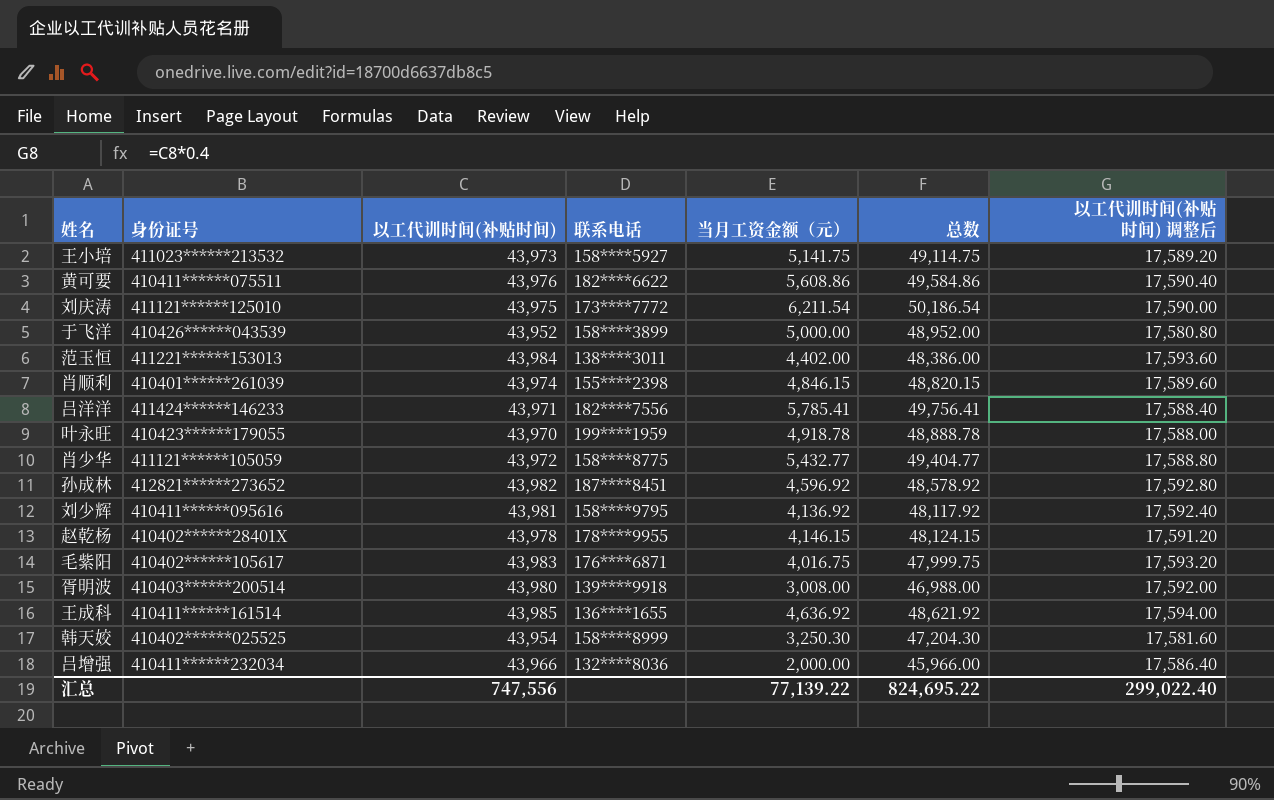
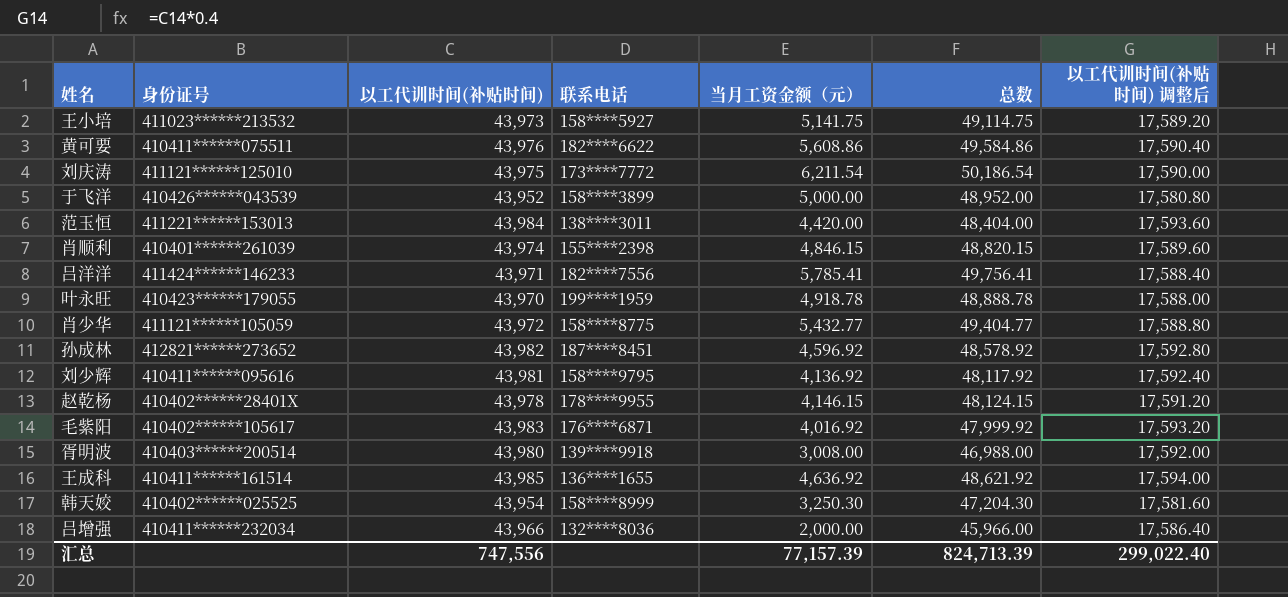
范玉恒 | 当月工资金额（元）: 4,402.00 -> 4,420.00
范玉恒 | 总数: 48,386.00 -> 48,404.00
毛紫阳 | 当月工资金额（元）: 4,016.75 -> 4,016.92
毛紫阳 | 总数: 47,999.75 -> 47,999.92
汇总 | 当月工资金额（元）: 77,139.22 -> 77,157.39
汇总 | 总数: 824,695.22 -> 824,713.39

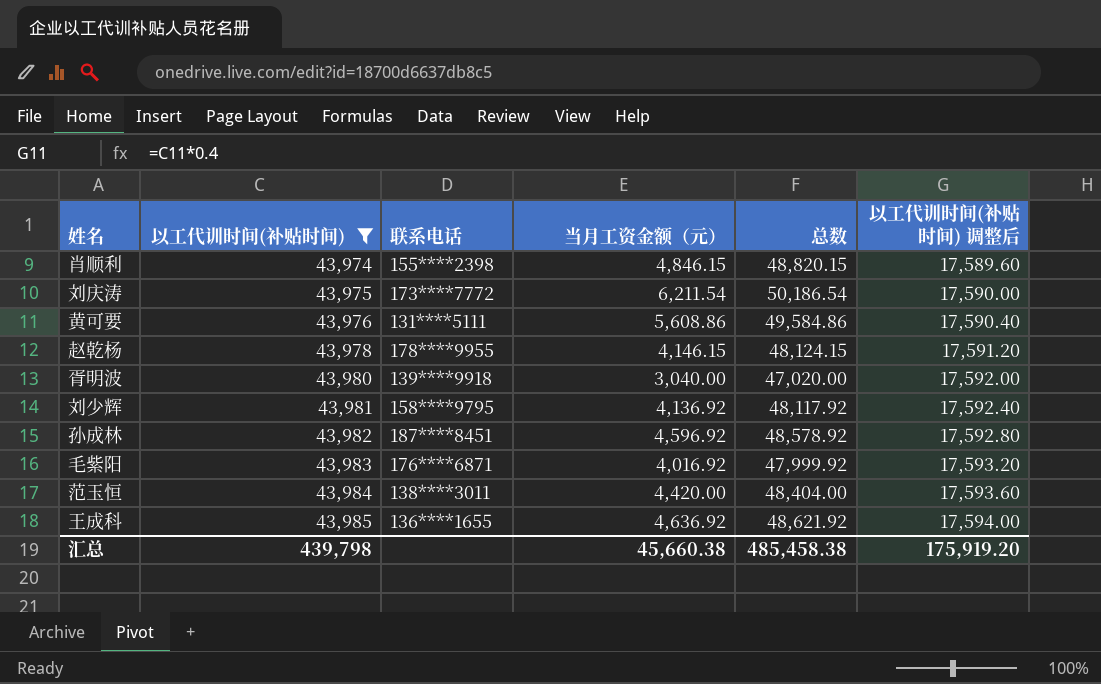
filter: none -> 以工代训时间(补贴时间) >= 43,974
row order: none -> 以工代训时间(补贴时间) ascending
column 身份证号 | position: 2 -> none
黄可要 | 联系电话: 182****6622 -> 131****5111
胥明波 | 当月工资金额（元）: 3,008.00 -> 3,040.00
胥明波 | 总数: 46,988.00 -> 47,020.00
汇总 | 以工代训时间(补贴时间): 747,556 -> 439,798
汇总 | 当月工资金额（元）: 77,157.39 -> 45,660.38
汇总 | 总数: 824,713.39 -> 485,458.38
汇总 | 以工代训时间(补贴时间) 调整后: 299,022.40 -> 175,919.20

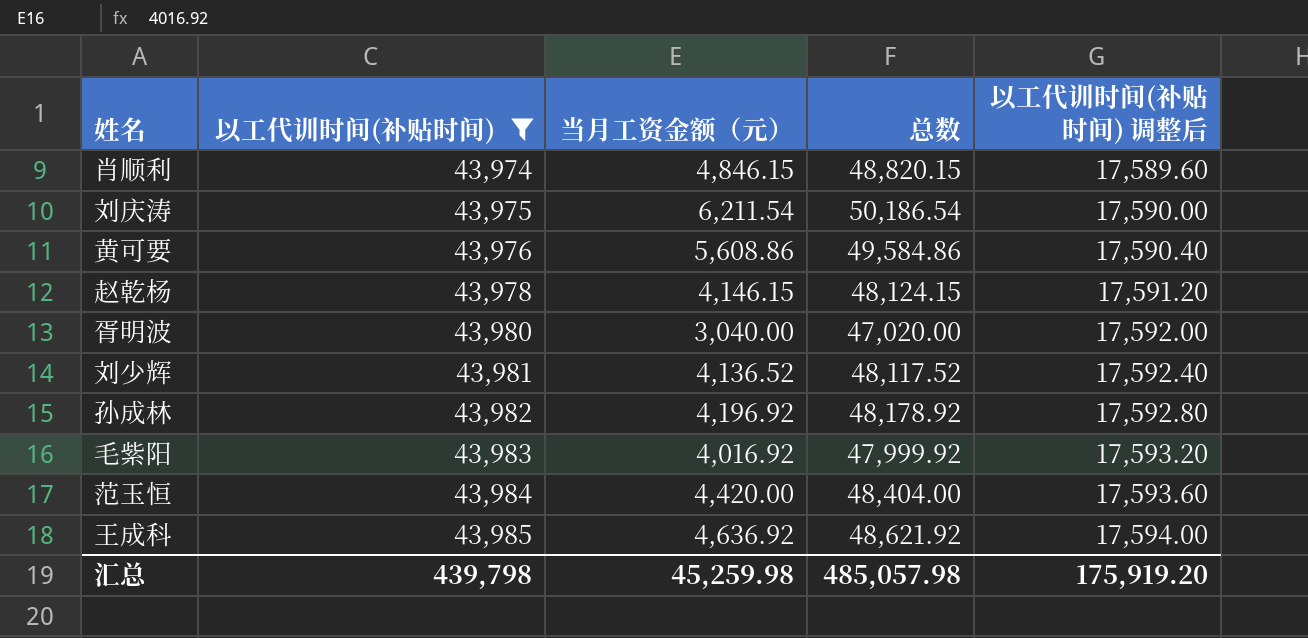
column 联系电话 | position: 3 -> none
刘少辉 | 当月工资金额（元）: 4,136.92 -> 4,136.52
刘少辉 | 总数: 48,117.92 -> 48,117.52
孙成林 | 当月工资金额（元）: 4,596.92 -> 4,196.92
孙成林 | 总数: 48,578.92 -> 48,178.92
汇总 | 当月工资金额（元）: 45,660.38 -> 45,259.98
汇总 | 总数: 485,458.38 -> 485,057.98

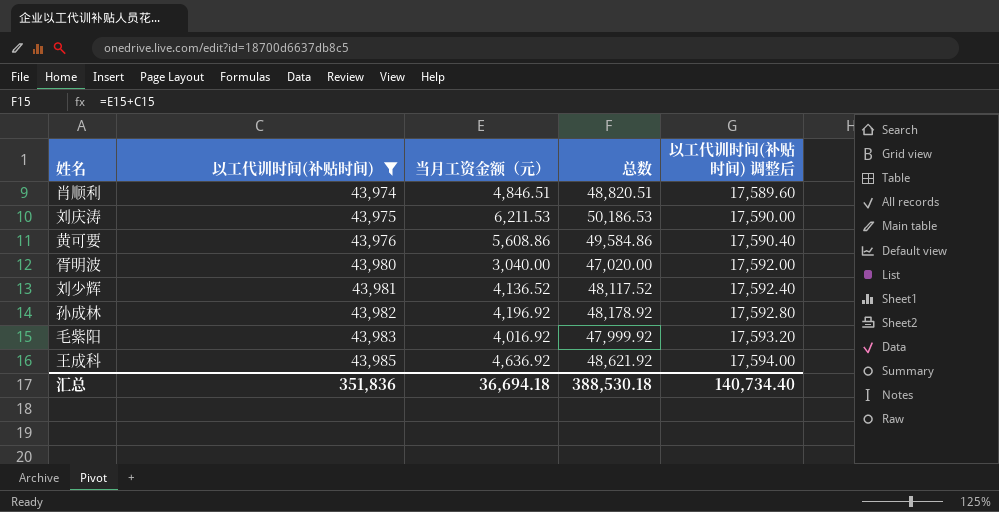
row 赵乾杨: 43,978 | 4,146.15 | 48,124.15 | 17,591.20 -> none
row 范玉恒: 43,984 | 4,420.00 | 48,404.00 | 17,593.60 -> none
肖顺利 | 当月工资金额（元）: 4,846.15 -> 4,846.51
肖顺利 | 总数: 48,820.15 -> 48,820.51
刘庆涛 | 当月工资金额（元）: 6,211.54 -> 6,211.53
刘庆涛 | 总数: 50,186.54 -> 50,186.53
汇总 | 以工代训时间(补贴时间): 439,798 -> 351,836
汇总 | 当月工资金额（元）: 45,259.98 -> 36,694.18
汇总 | 总数: 485,057.98 -> 388,530.18
汇总 | 以工代训时间(补贴时间) 调整后: 175,919.20 -> 140,734.40

